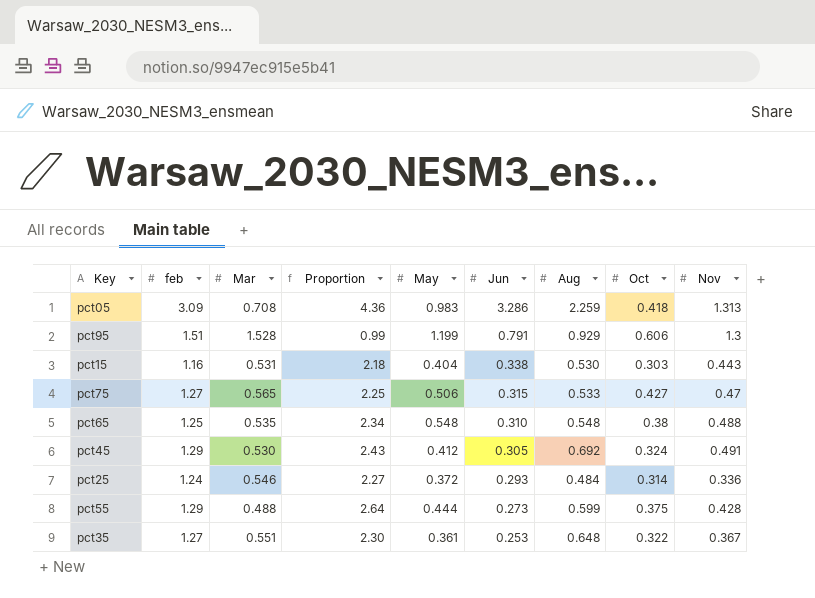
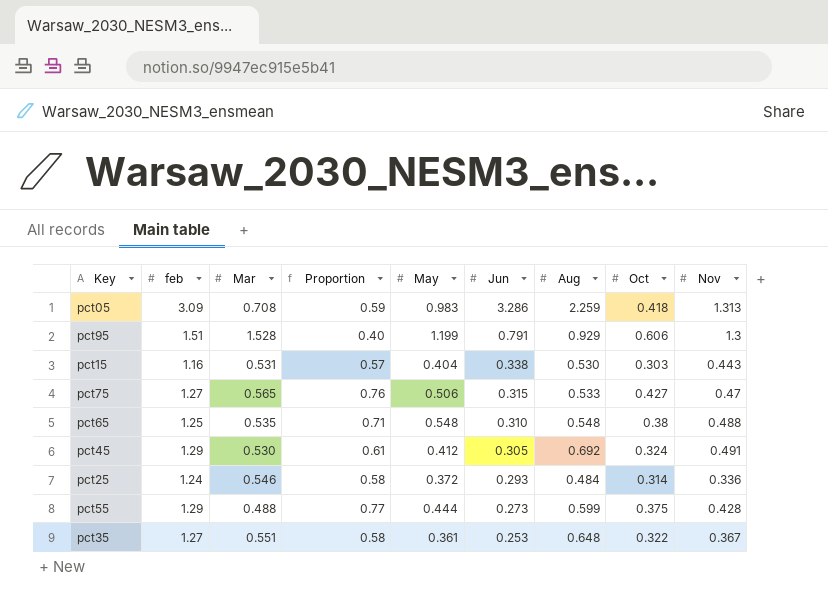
column Proportion | formula: [feb] / [Mar] -> [Oct] / [Mar]

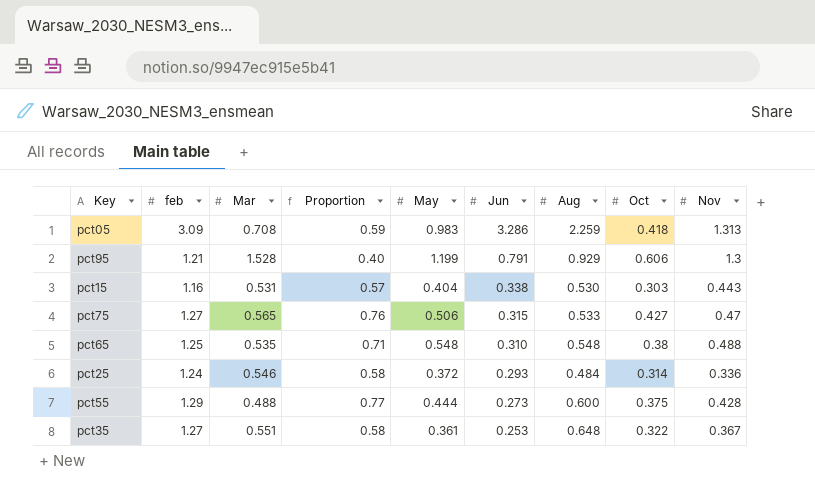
row pct45: 1.29 | 0.530 | 0.61 | 0.412 | 0.305 | 0.692 | 0.324 | 0.491 -> none
pct95 | feb: 1.51 -> 1.21
pct55 | Aug: 0.599 -> 0.600

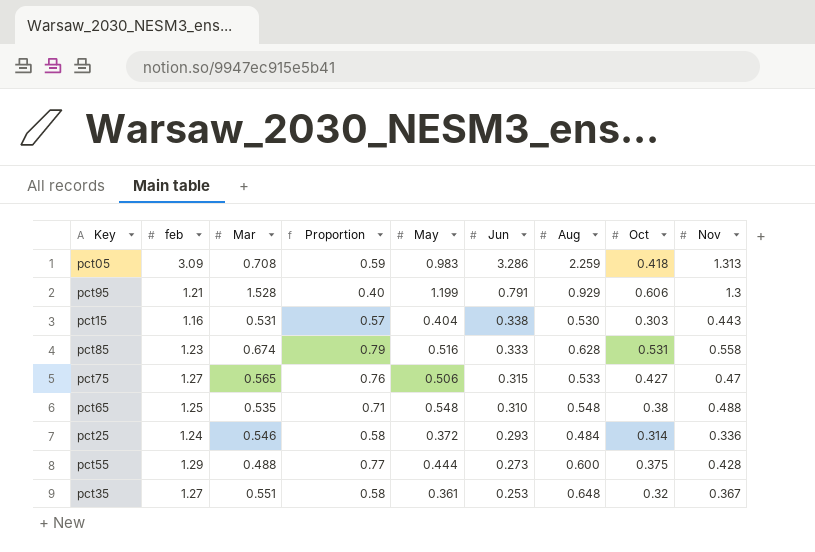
row pct85: none -> 1.23 | 0.674 | 0.79 | 0.516 | 0.333 | 0.628 | 0.531 | 0.558
pct35 | Oct: 0.322 -> 0.32

